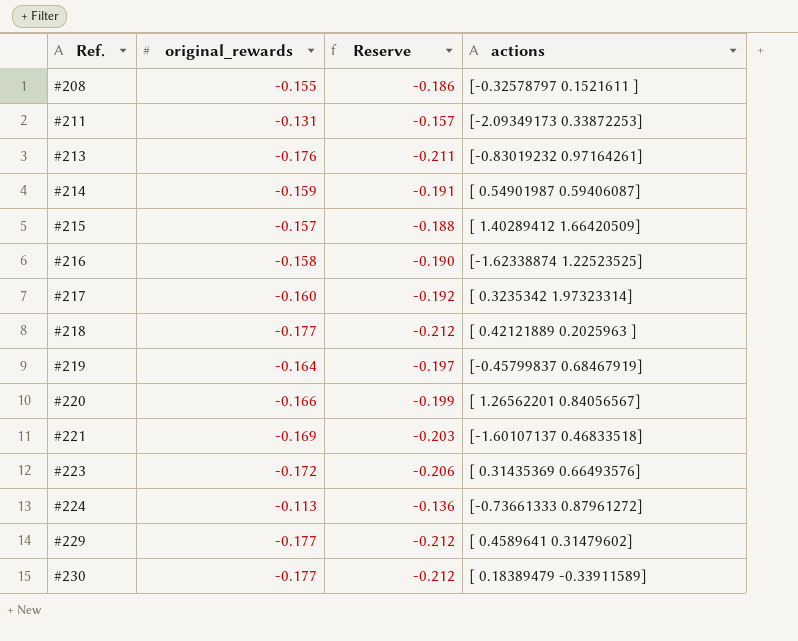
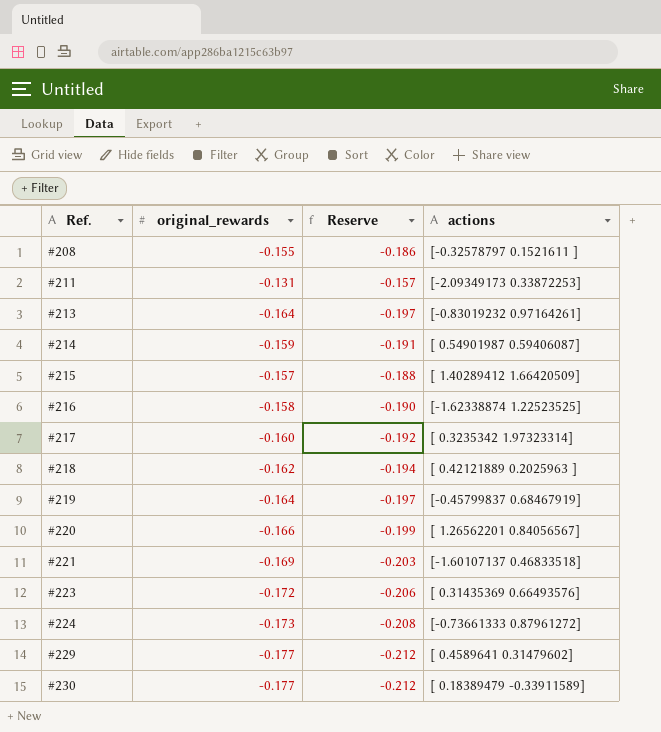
#213 | original_rewards: -0.176 -> -0.164
#213 | Reserve: -0.211 -> -0.197
#218 | original_rewards: -0.177 -> -0.162
#218 | Reserve: -0.212 -> -0.194
#224 | original_rewards: -0.113 -> -0.173
#224 | Reserve: -0.136 -> -0.208

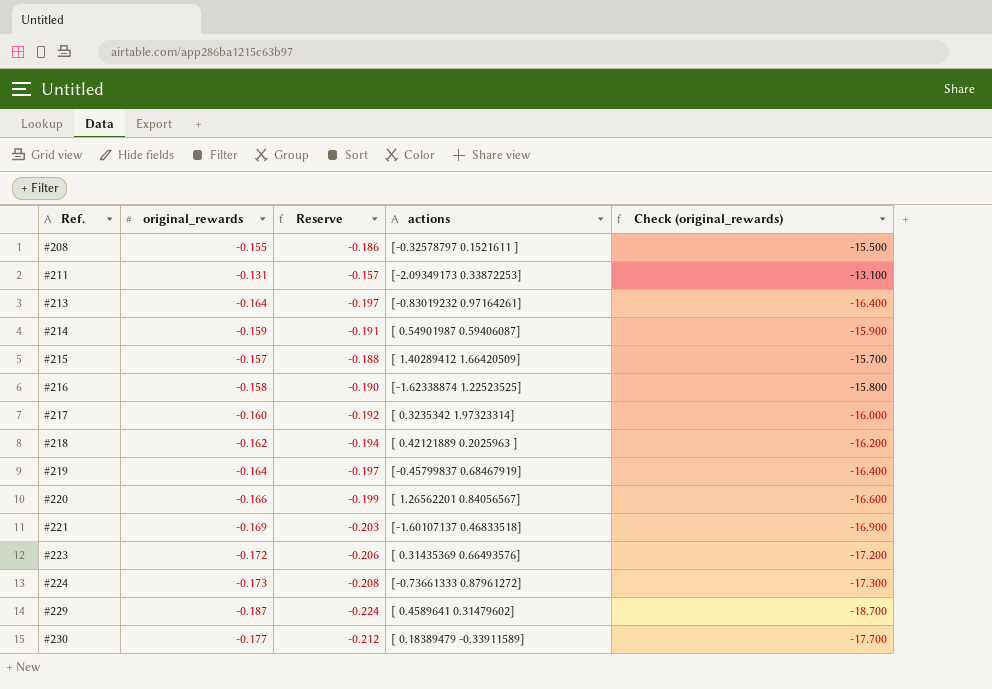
column Check (original_rewards) | formula: none -> [original_rewards] * 100
#229 | original_rewards: -0.177 -> -0.187
#229 | Reserve: -0.212 -> -0.224

